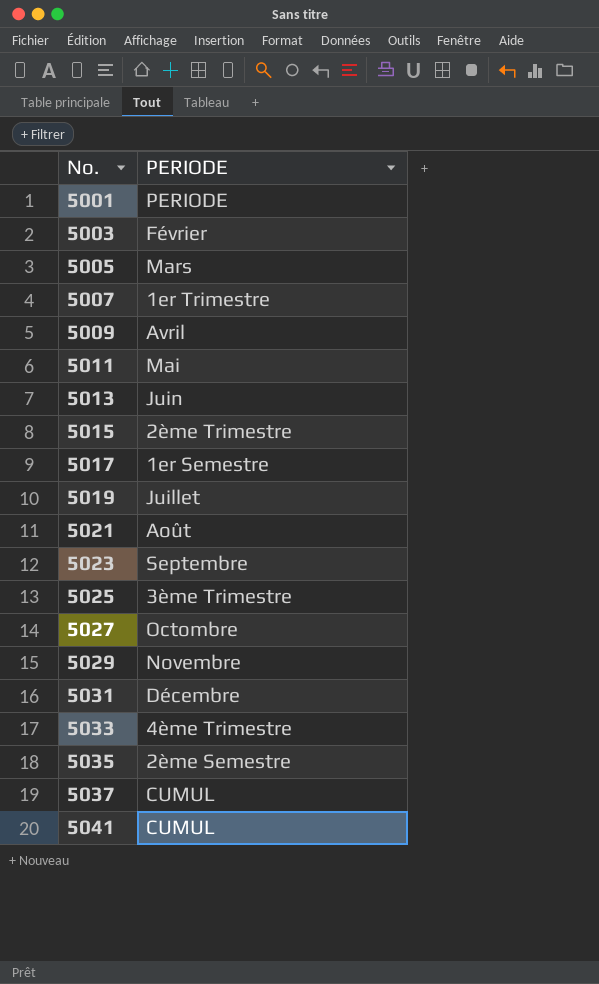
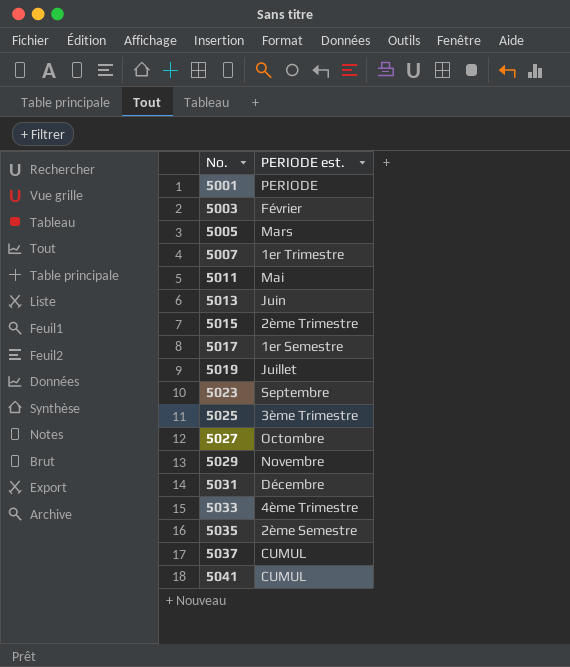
column name: PERIODE -> PERIODE est.
row 5009: Avril -> none
row 5021: Août -> none

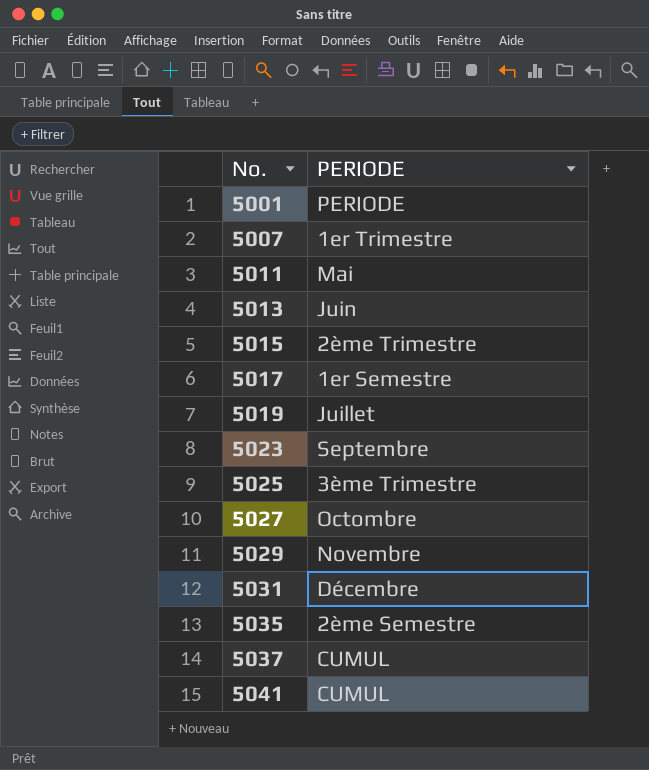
column name: PERIODE est. -> PERIODE
row 5003: Février -> none
row 5005: Mars -> none
row 5033: 4ème Trimestre -> none

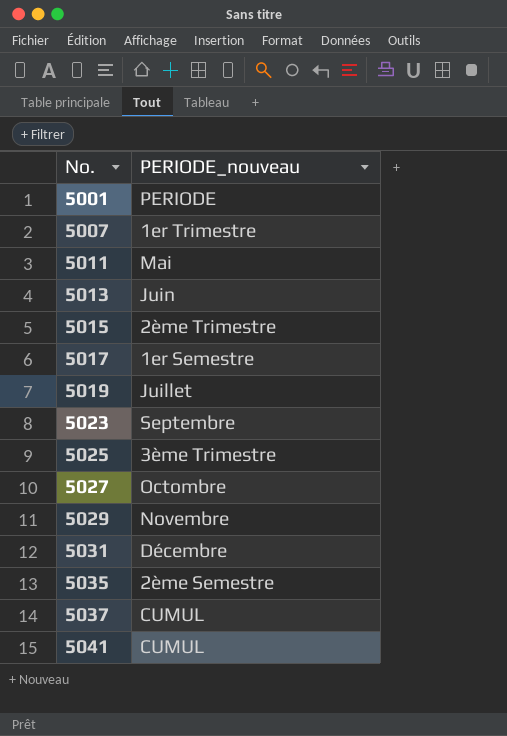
column name: PERIODE -> PERIODE_nouveau

